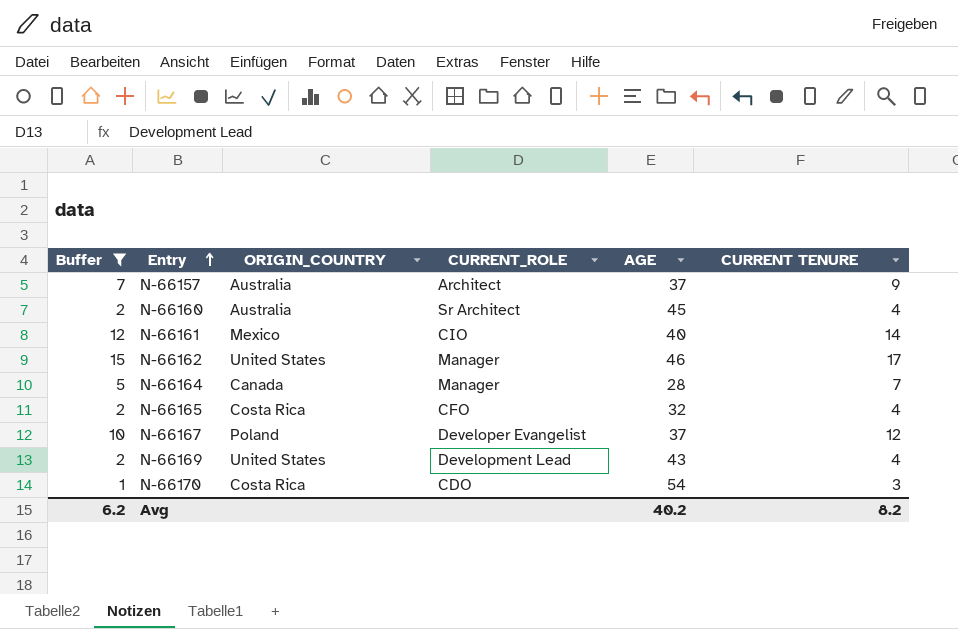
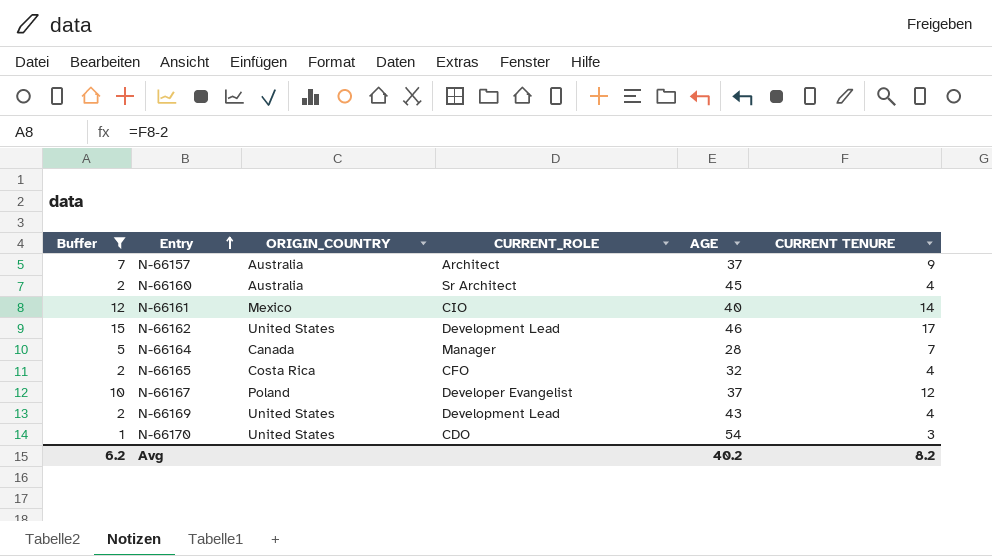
N-66162 | CURRENT_ROLE: Manager -> Development Lead
N-66170 | ORIGIN_COUNTRY: Costa Rica -> United States

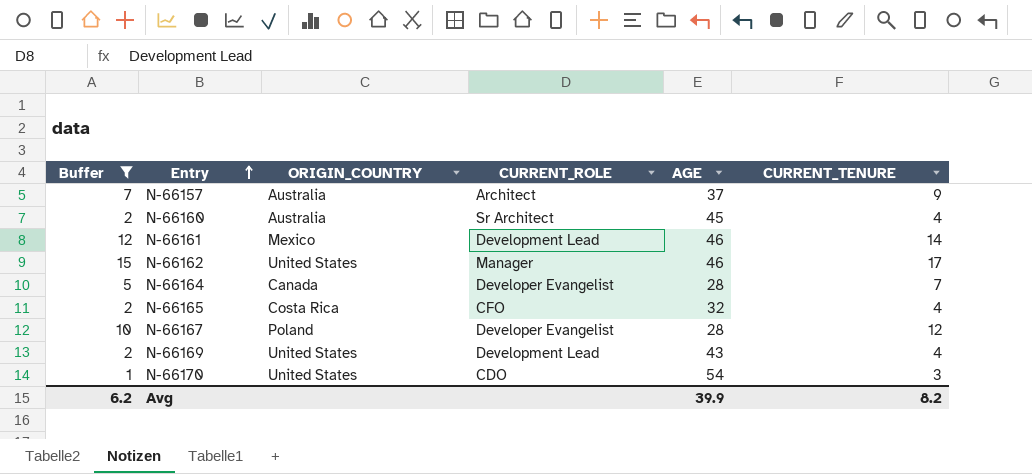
column name: CURRENT TENURE -> CURRENT_TENURE
N-66161 | CURRENT_ROLE: CIO -> Development Lead
N-66161 | AGE: 40 -> 46
N-66162 | CURRENT_ROLE: Development Lead -> Manager
N-66164 | CURRENT_ROLE: Manager -> Developer Evangelist
N-66167 | AGE: 37 -> 28
Avg | AGE: 40.2 -> 39.9

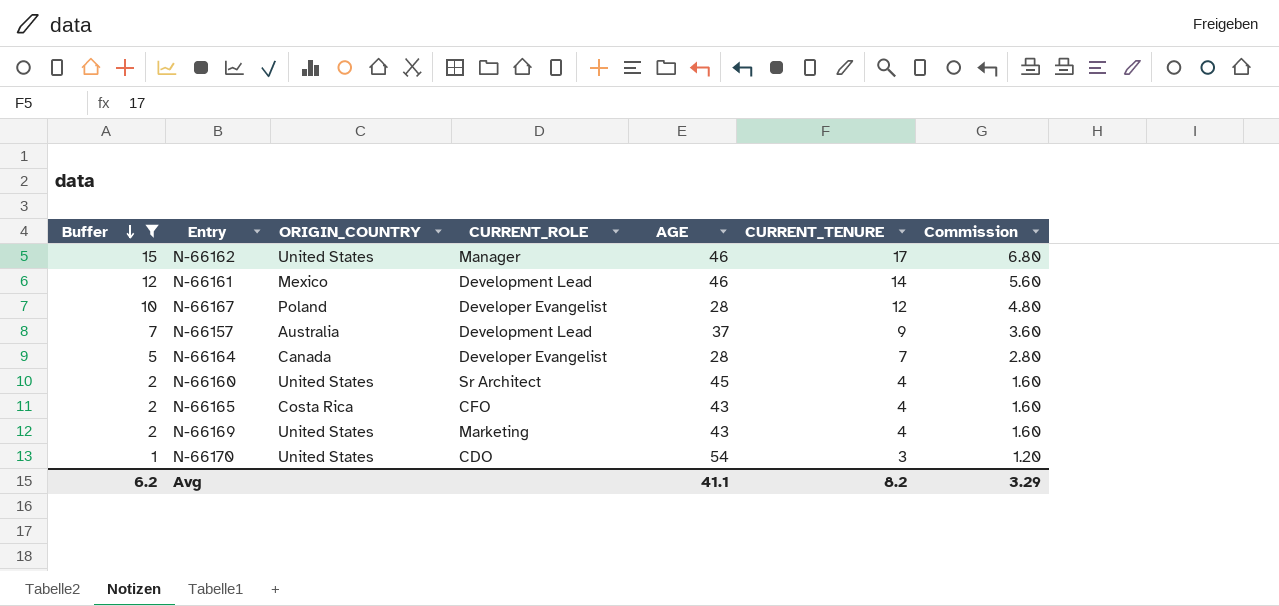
row order: Entry ascending -> Buffer descending
column Commission | formula: none -> [CURRENT_TENURE] * 0.4
N-66157 | CURRENT_ROLE: Architect -> Development Lead
N-66160 | ORIGIN_COUNTRY: Australia -> United States
N-66165 | AGE: 32 -> 43
N-66169 | CURRENT_ROLE: Development Lead -> Marketing
Avg | AGE: 39.9 -> 41.1

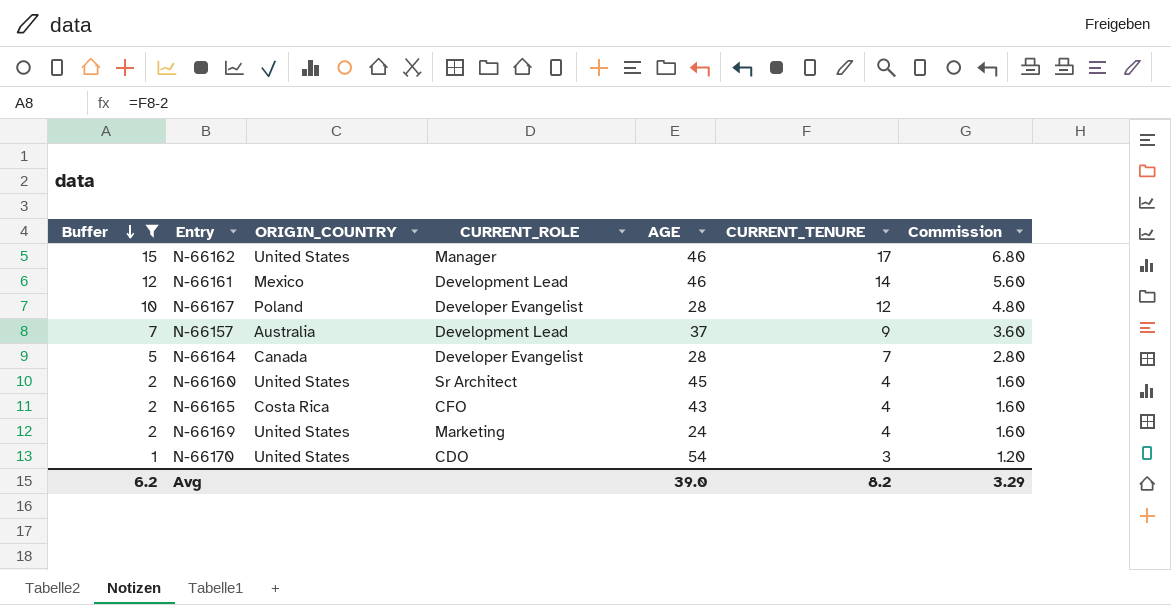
N-66169 | AGE: 43 -> 24
Avg | AGE: 41.1 -> 39.0

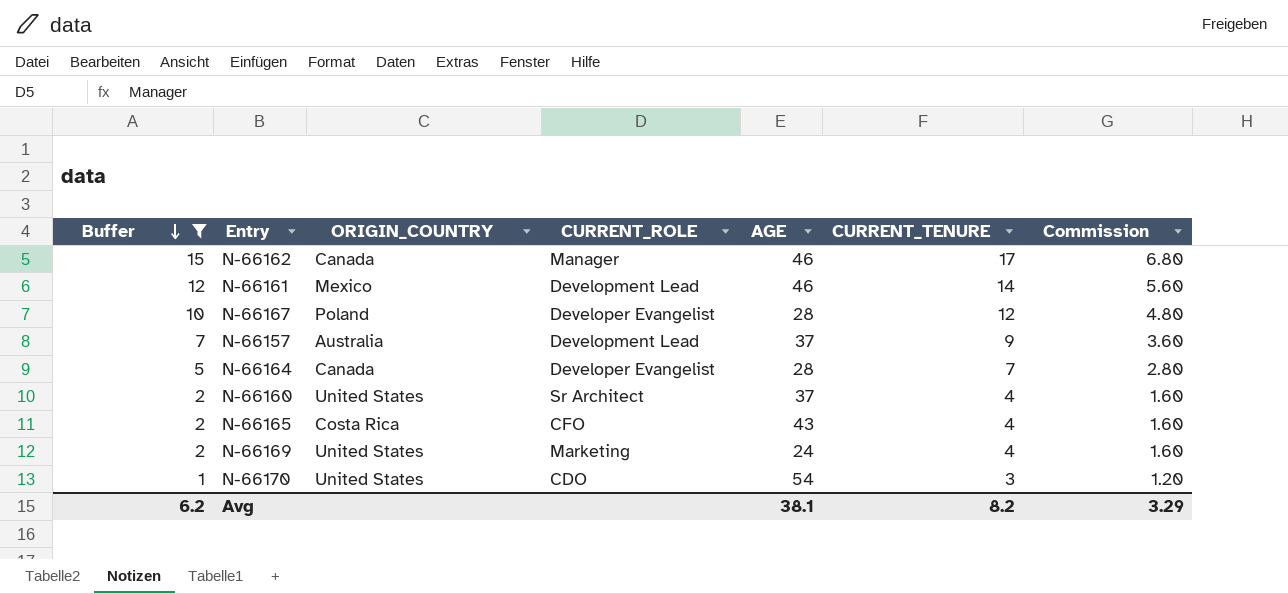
N-66162 | ORIGIN_COUNTRY: United States -> Canada
N-66160 | AGE: 45 -> 37
Avg | AGE: 39.0 -> 38.1

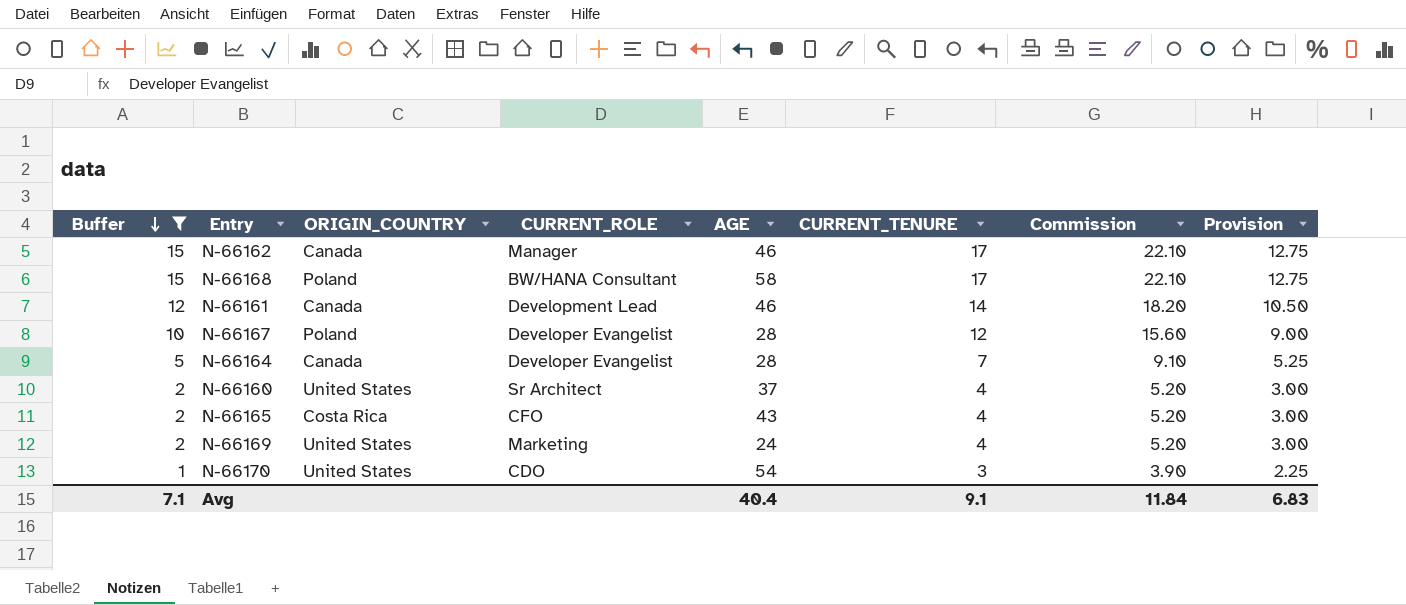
column Commission | formula: [CURRENT_TENURE] * 0.4 -> [CURRENT_TENURE] * 1.3
column Provision | formula: none -> [CURRENT_TENURE] * 0.75
row N-66157: 7 | Australia | Development Lead | 37 | 9 | 3.60 -> none
row N-66168: none -> 15 | Poland | BW/HANA Consultant | 58 | 17 | 22.10 | 12.75
N-66161 | ORIGIN_COUNTRY: Mexico -> Canada
Avg | Buffer: 6.2 -> 7.1
Avg | AGE: 38.1 -> 40.4
Avg | CURRENT_TENURE: 8.2 -> 9.1
Avg | Commission: 3.29 -> 11.84

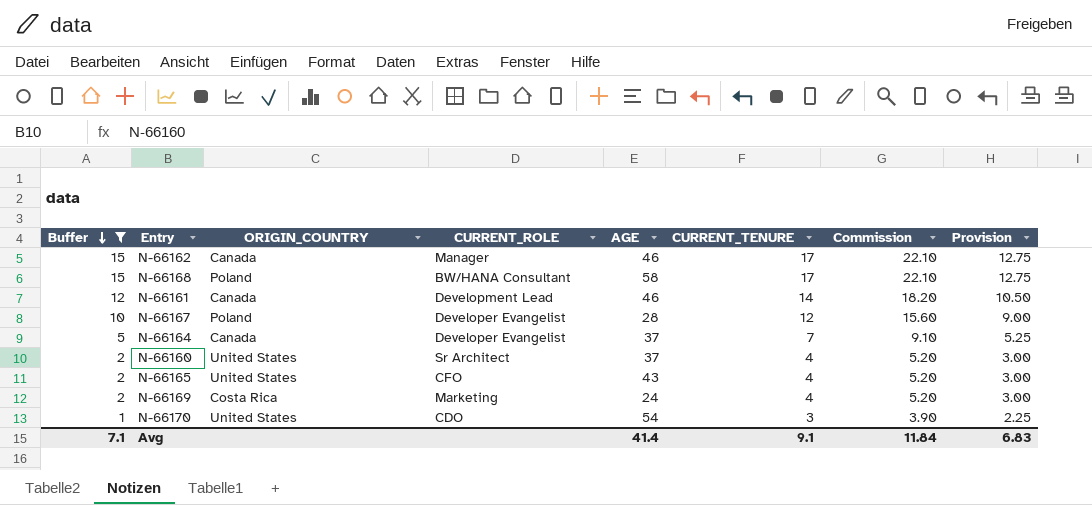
N-66164 | AGE: 28 -> 37
N-66165 | ORIGIN_COUNTRY: Costa Rica -> United States
N-66169 | ORIGIN_COUNTRY: United States -> Costa Rica
Avg | AGE: 40.4 -> 41.4

